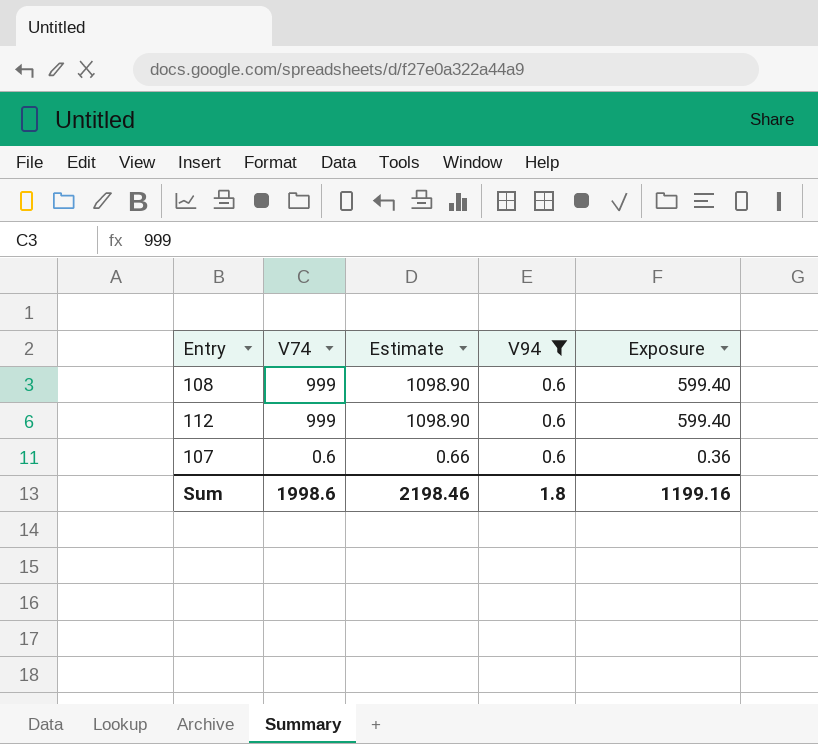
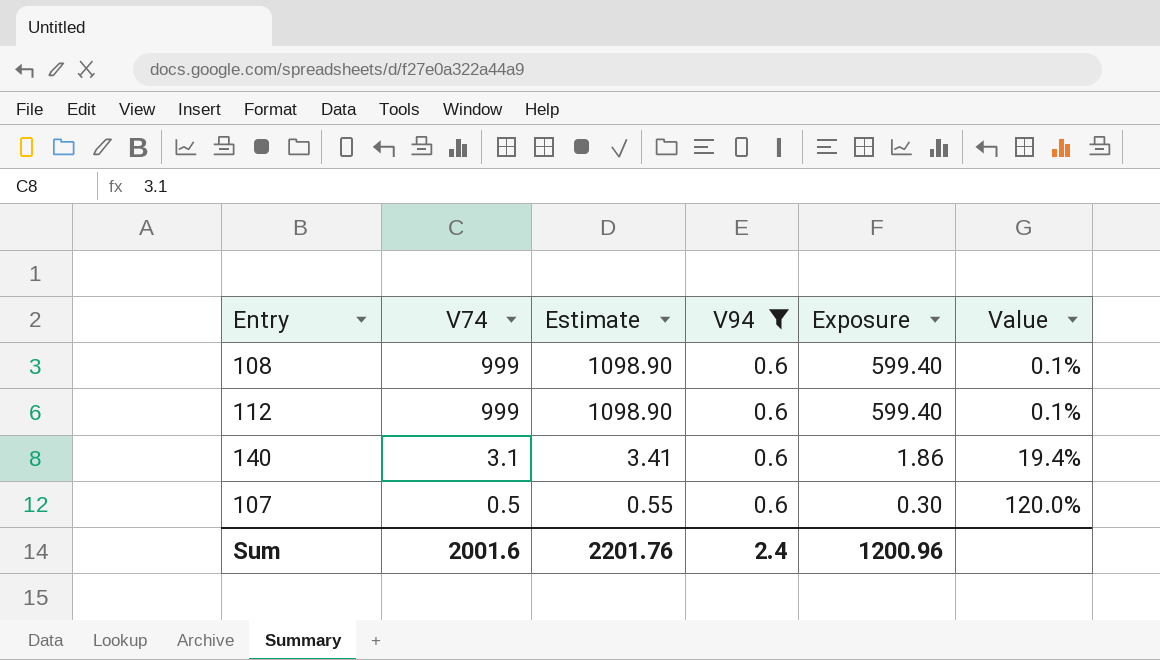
column Value | formula: none -> [V94] / [V74]
row 140: none -> 3.1 | 3.41 | 0.6 | 1.86 | 19.4%
107 | V74: 0.6 -> 0.5
107 | Estimate: 0.66 -> 0.55
107 | Exposure: 0.36 -> 0.30
Sum | V74: 1998.6 -> 2001.6
Sum | Estimate: 2198.46 -> 2201.76
Sum | V94: 1.8 -> 2.4
Sum | Exposure: 1199.16 -> 1200.96

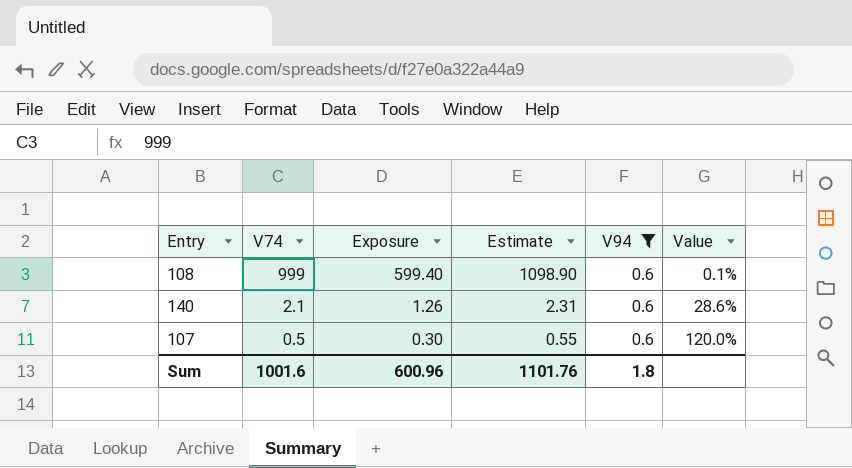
column Exposure | position: 5 -> 3
row 112: 999 | 1098.90 | 0.6 | 599.40 | 0.1% -> none
140 | V74: 3.1 -> 2.1
140 | Exposure: 1.86 -> 1.26
140 | Estimate: 3.41 -> 2.31
140 | Value: 19.4% -> 28.6%
Sum | V74: 2001.6 -> 1001.6
Sum | Exposure: 1200.96 -> 600.96
Sum | Estimate: 2201.76 -> 1101.76
Sum | V94: 2.4 -> 1.8

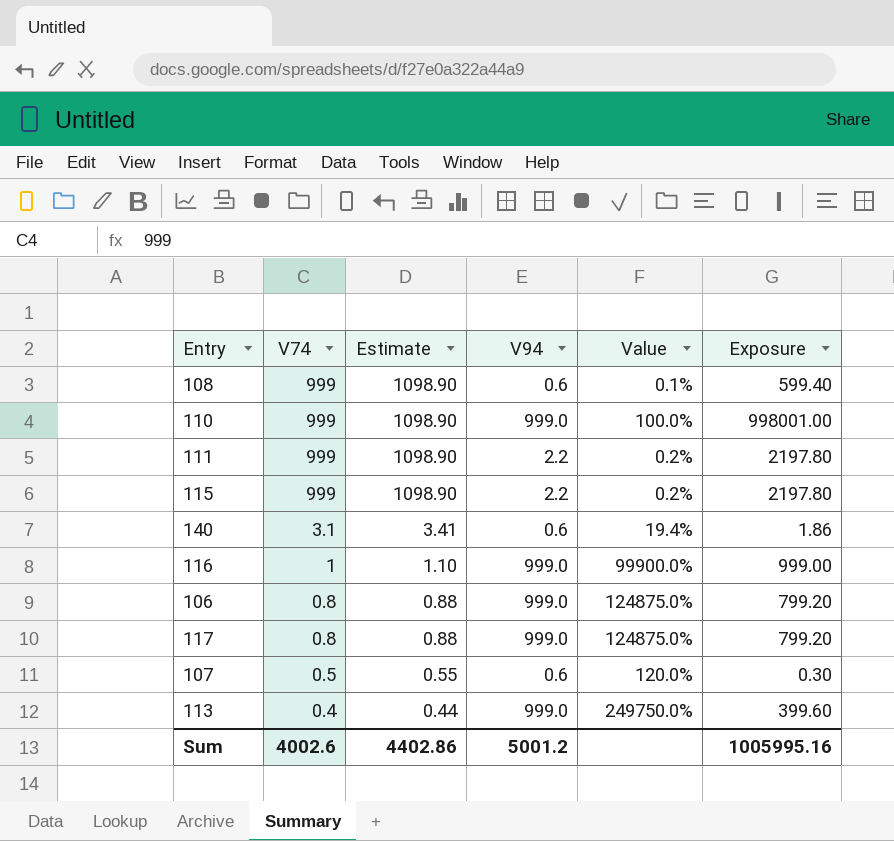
filter: V94 = 0.6 -> none
column Exposure | position: 3 -> 6
140 | V74: 2.1 -> 3.1
140 | Estimate: 2.31 -> 3.41
140 | Value: 28.6% -> 19.4%
140 | Exposure: 1.26 -> 1.86
Sum | V74: 1001.6 -> 4002.6
Sum | Estimate: 1101.76 -> 4402.86
Sum | V94: 1.8 -> 5001.2
Sum | Exposure: 600.96 -> 1005995.16

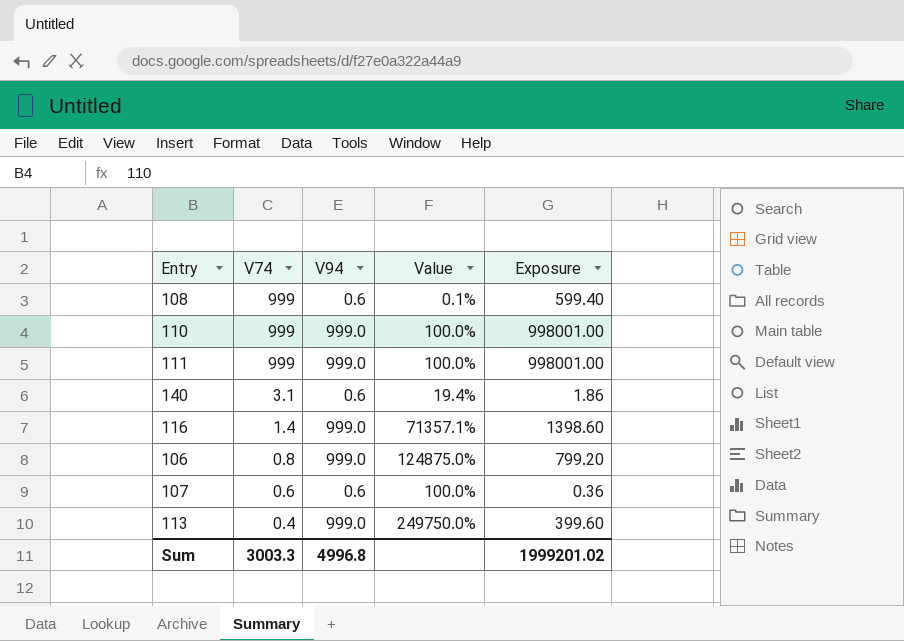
column Estimate | formula: [V74] * 1.1 -> none
row 115: 999 | 1098.90 | 2.2 | 0.2% | 2197.80 -> none
row 117: 0.8 | 0.88 | 999.0 | 124875.0% | 799.20 -> none
111 | V94: 2.2 -> 999.0
111 | Value: 0.2% -> 100.0%
111 | Exposure: 2197.80 -> 998001.00
116 | V74: 1 -> 1.4
116 | Value: 99900.0% -> 71357.1%
116 | Exposure: 999.00 -> 1398.60
107 | V74: 0.5 -> 0.6
107 | Value: 120.0% -> 100.0%
107 | Exposure: 0.30 -> 0.36
Sum | V74: 4002.6 -> 3003.3
Sum | V94: 5001.2 -> 4996.8
Sum | Exposure: 1005995.16 -> 1999201.02

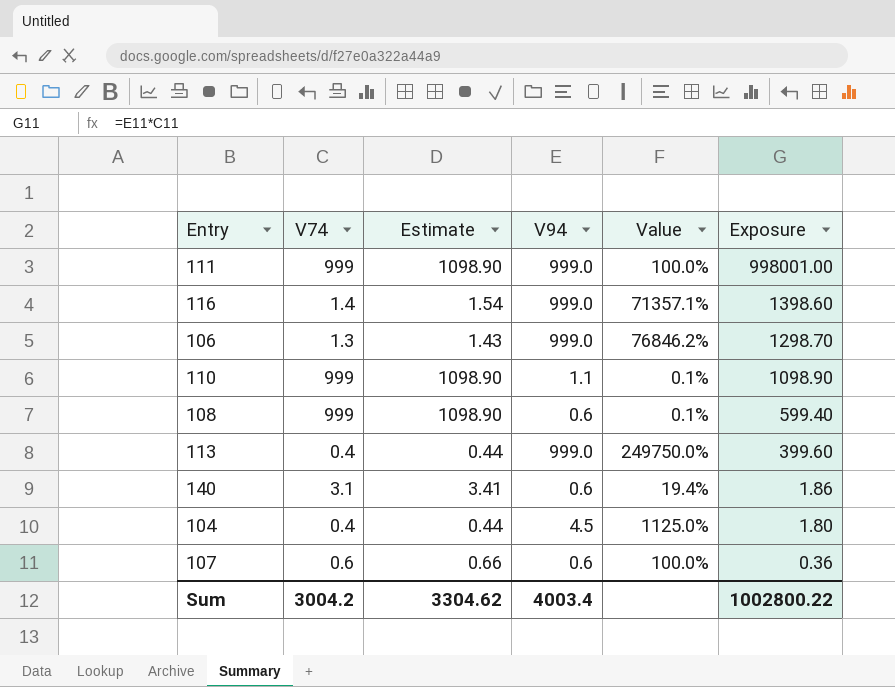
row order: V74 descending -> Exposure descending
column Estimate | formula: none -> [V74] * 1.1
106 | V74: 0.8 -> 1.3
106 | Value: 124875.0% -> 76846.2%
106 | Exposure: 799.20 -> 1298.70
110 | V94: 999.0 -> 1.1
110 | Value: 100.0% -> 0.1%
110 | Exposure: 998001.00 -> 1098.90
row 104: none -> 0.4 | 0.44 | 4.5 | 1125.0% | 1.80
Sum | V74: 3003.3 -> 3004.2
Sum | V94: 4996.8 -> 4003.4
Sum | Exposure: 1999201.02 -> 1002800.22

